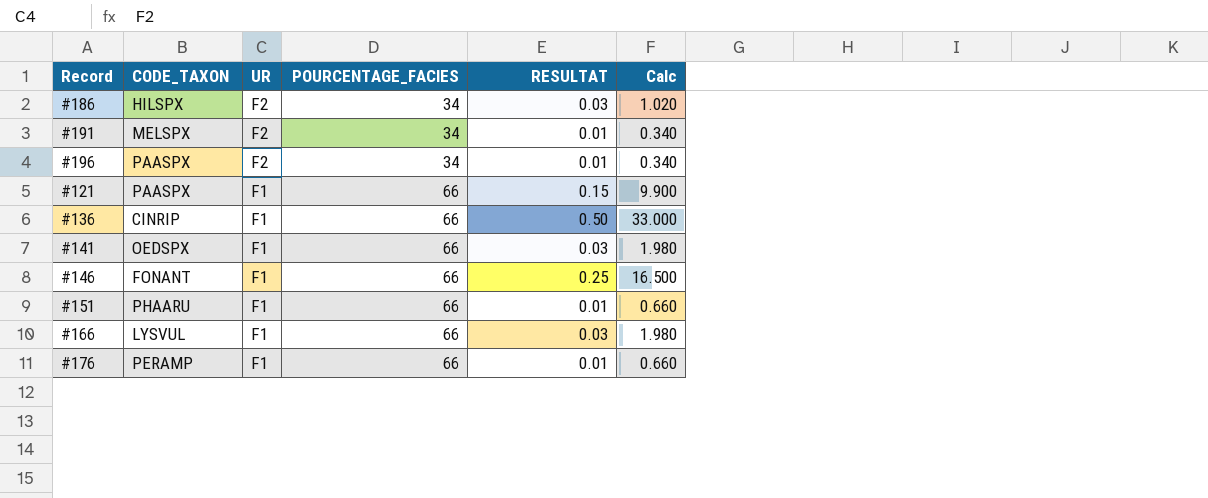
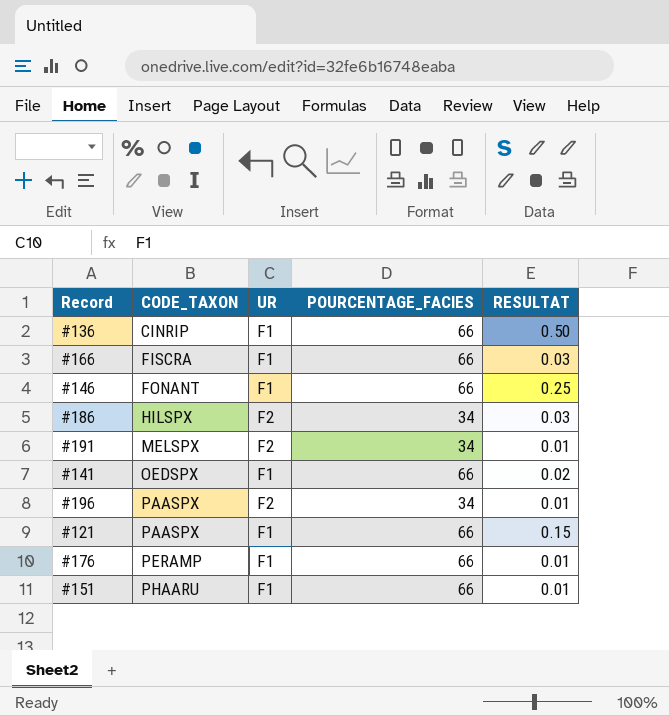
row order: UR descending -> CODE_TAXON ascending
column Calc | formula: [POURCENTAGE_FACIES] * [RESULTAT] -> none
#166 | CODE_TAXON: LYSVUL -> FISCRA
#141 | RESULTAT: 0.03 -> 0.02

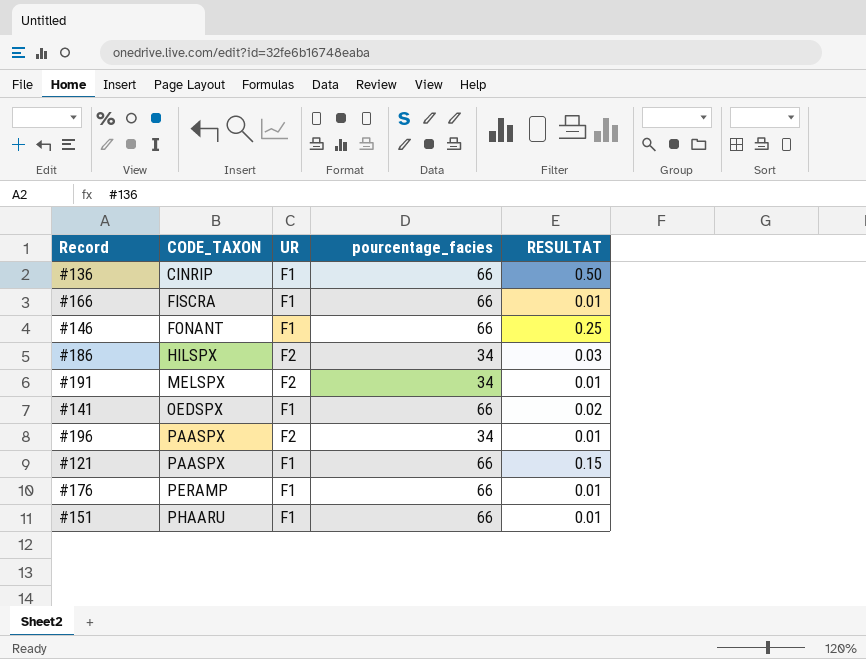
column name: POURCENTAGE_FACIES -> pourcentage_facies
#166 | RESULTAT: 0.03 -> 0.01

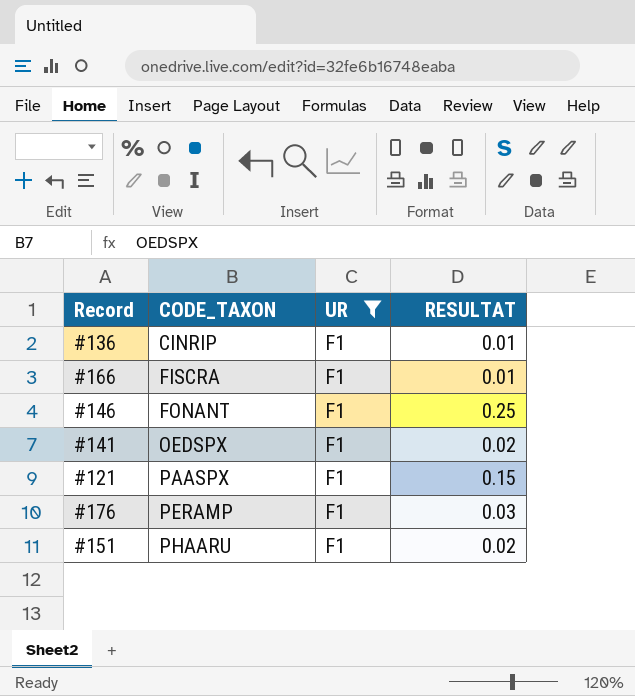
filter: none -> UR = F1
column pourcentage_facies | position: 4 -> none
#136 | RESULTAT: 0.50 -> 0.01
#176 | RESULTAT: 0.01 -> 0.03
#151 | RESULTAT: 0.01 -> 0.02

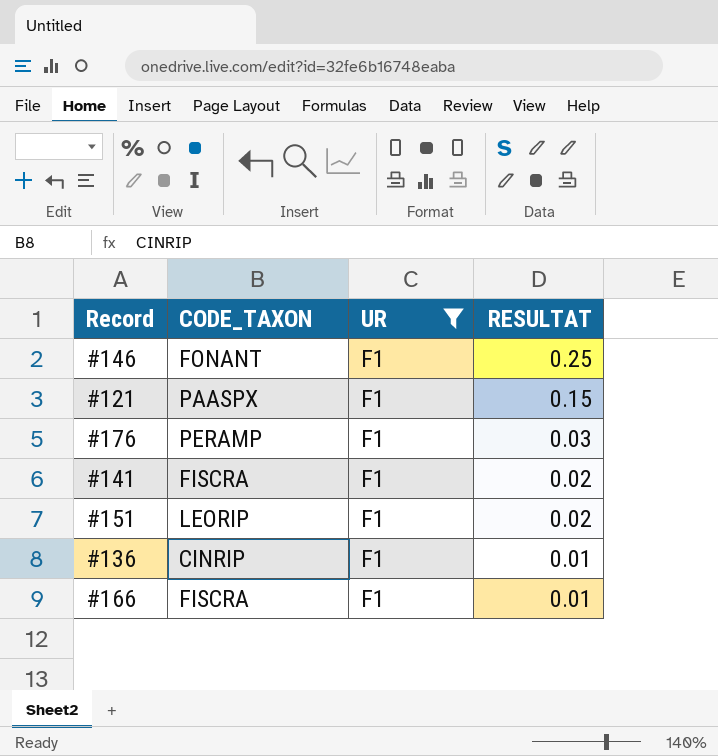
row order: CODE_TAXON ascending -> RESULTAT descending
#141 | CODE_TAXON: OEDSPX -> FISCRA
#151 | CODE_TAXON: PHAARU -> LEORIP

